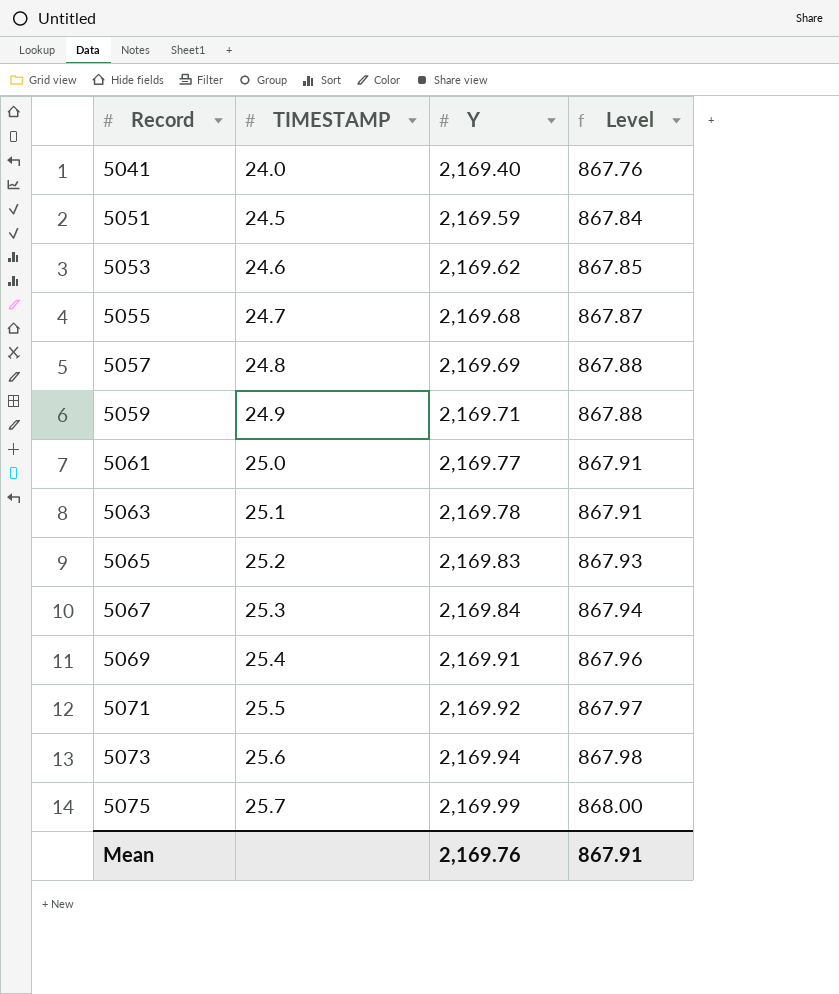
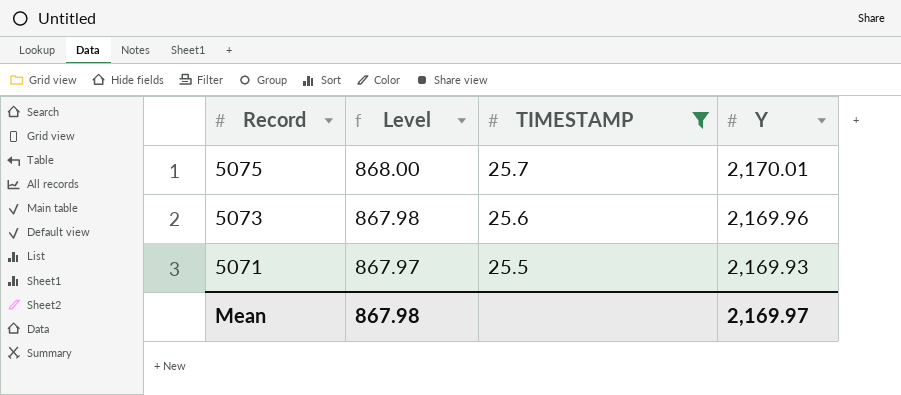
filter: none -> TIMESTAMP >= 25.5
row order: Record ascending -> Record descending
column Level | position: 4 -> 2
5075 | Y: 2,169.99 -> 2,170.01
5073 | Y: 2,169.94 -> 2,169.96
5071 | Y: 2,169.92 -> 2,169.93
Mean | Level: 867.91 -> 867.98
Mean | Y: 2,169.76 -> 2,169.97

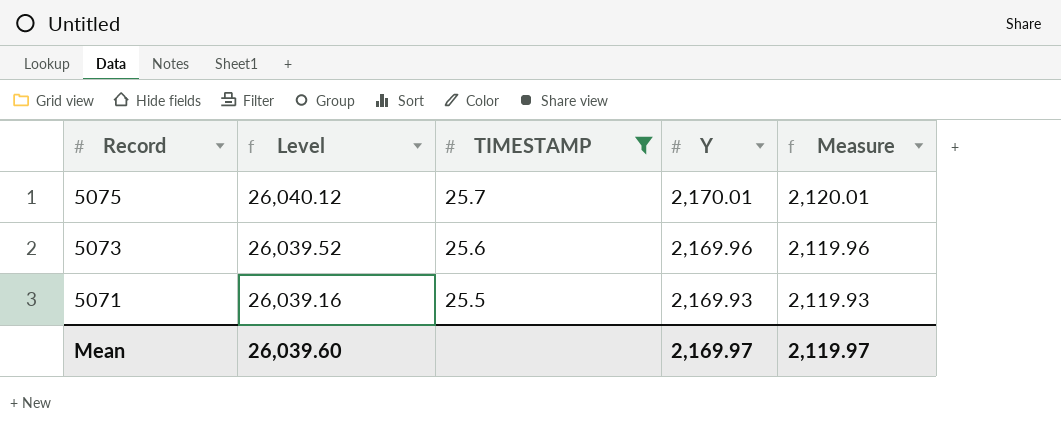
column Level | formula: [Y] * 0.4 -> [Y] * 12
column Measure | formula: none -> [Y] - 50
Mean | Level: 867.98 -> 26,039.60

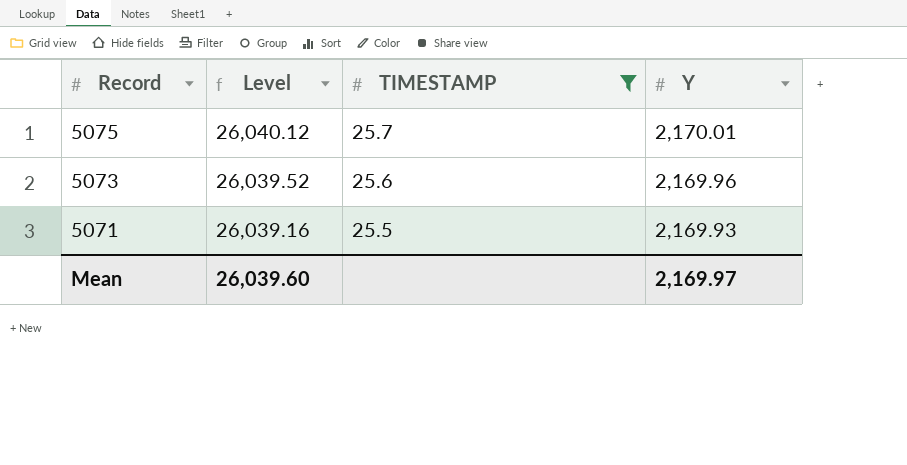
column Measure | formula: [Y] - 50 -> none

